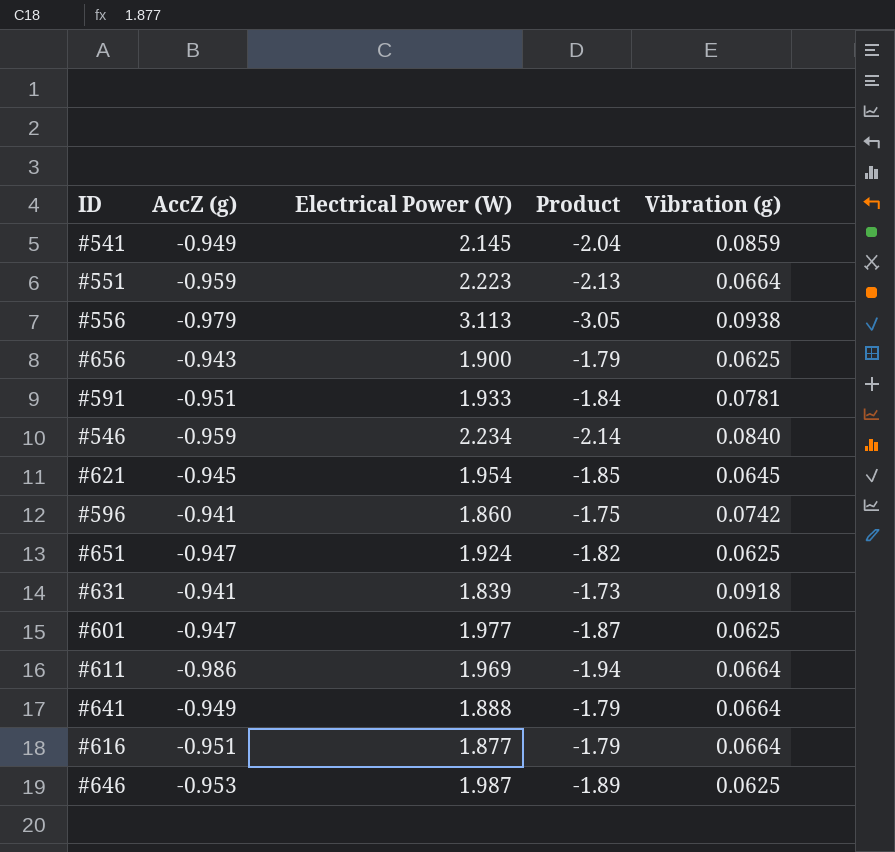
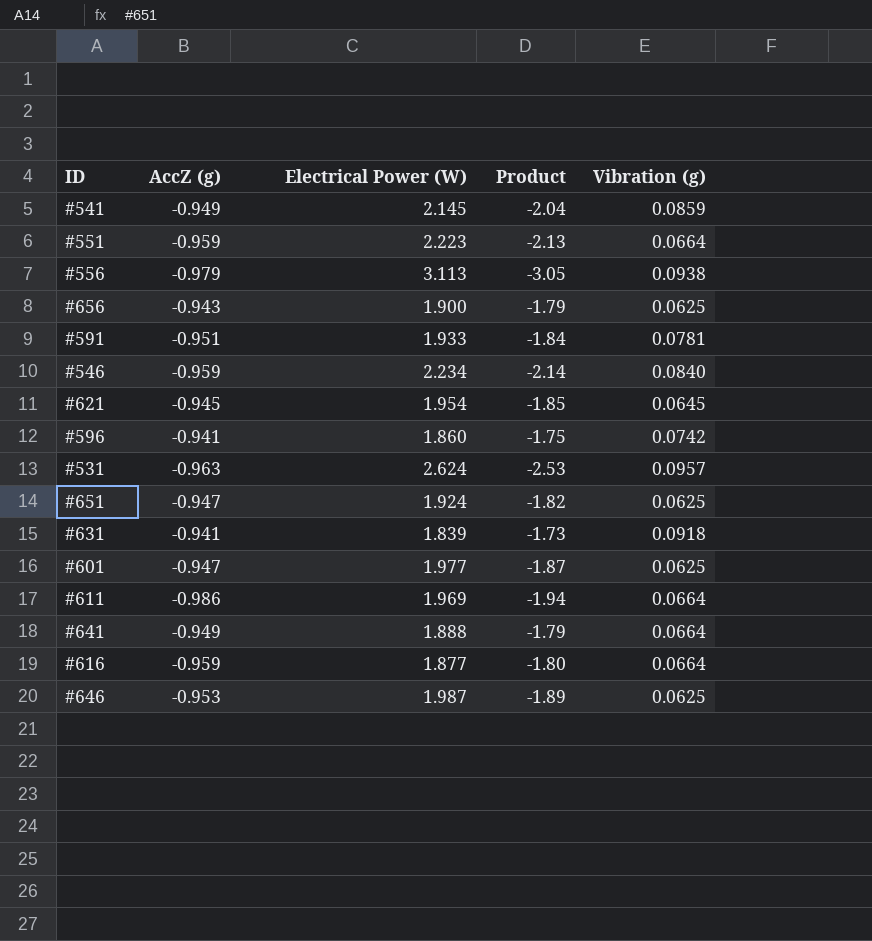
row #531: none -> -0.963 | 2.624 | -2.53 | 0.0957
#616 | AccZ (g): -0.951 -> -0.959
#616 | Product: -1.79 -> -1.80

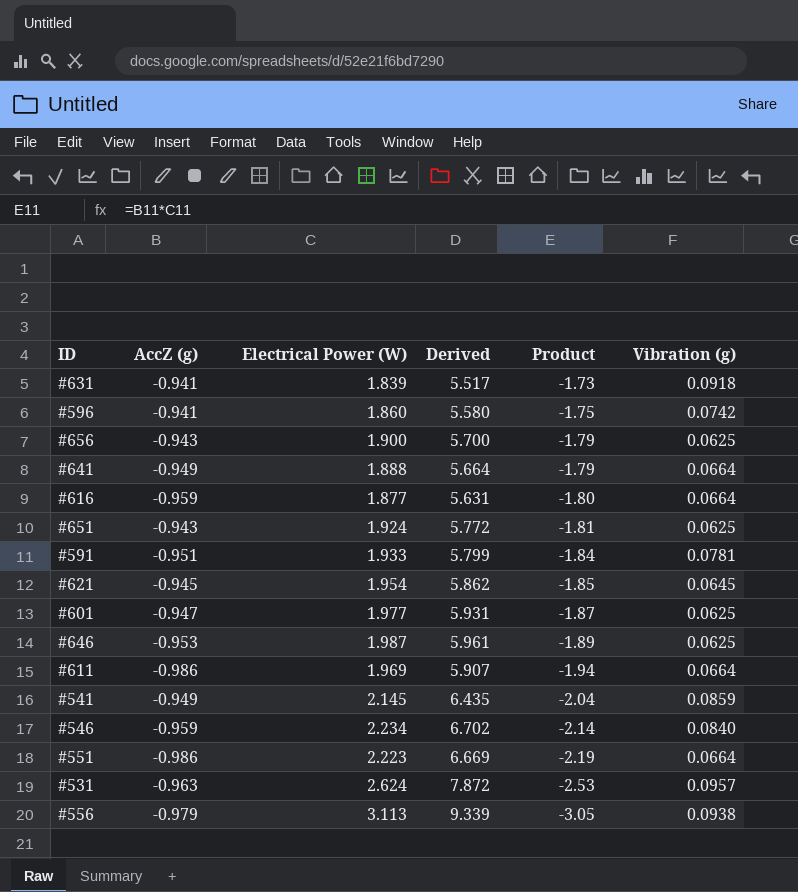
row order: none -> Product descending
column Derived | formula: none -> [Electrical Power (W)] * 3
#651 | AccZ (g): -0.947 -> -0.943
#651 | Product: -1.82 -> -1.81
#551 | AccZ (g): -0.959 -> -0.986
#551 | Product: -2.13 -> -2.19

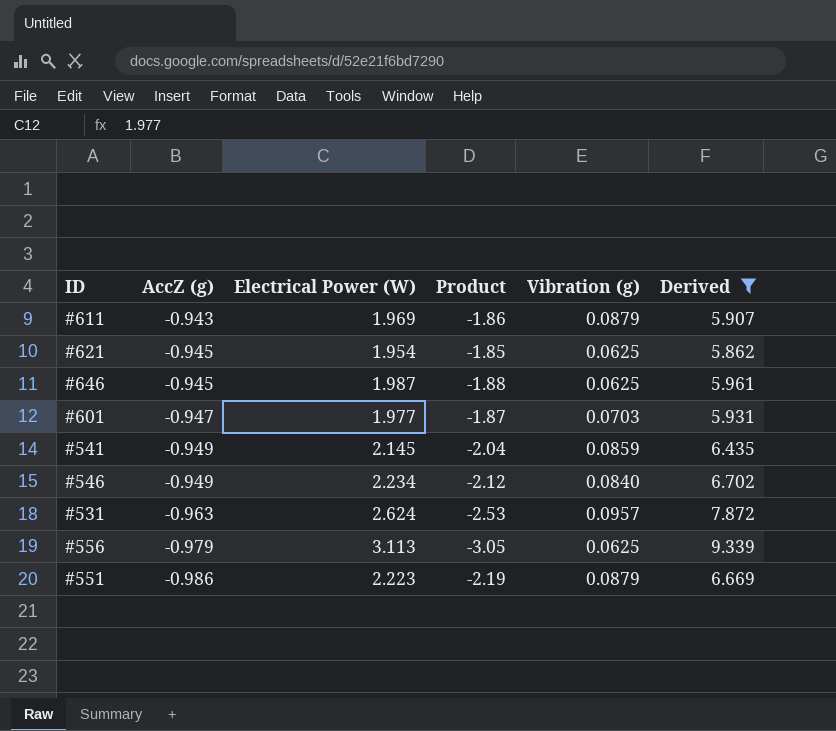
filter: none -> Derived >= 5.862
row order: Product descending -> AccZ (g) descending
column Derived | position: 4 -> 6
#611 | AccZ (g): -0.986 -> -0.943
#611 | Product: -1.94 -> -1.86
#611 | Vibration (g): 0.0664 -> 0.0879
#621 | Vibration (g): 0.0645 -> 0.0625
#646 | AccZ (g): -0.953 -> -0.945
#646 | Product: -1.89 -> -1.88
#601 | Vibration (g): 0.0625 -> 0.0703
#546 | AccZ (g): -0.959 -> -0.949
#546 | Product: -2.14 -> -2.12
#556 | Vibration (g): 0.0938 -> 0.0625
#551 | Vibration (g): 0.0664 -> 0.0879

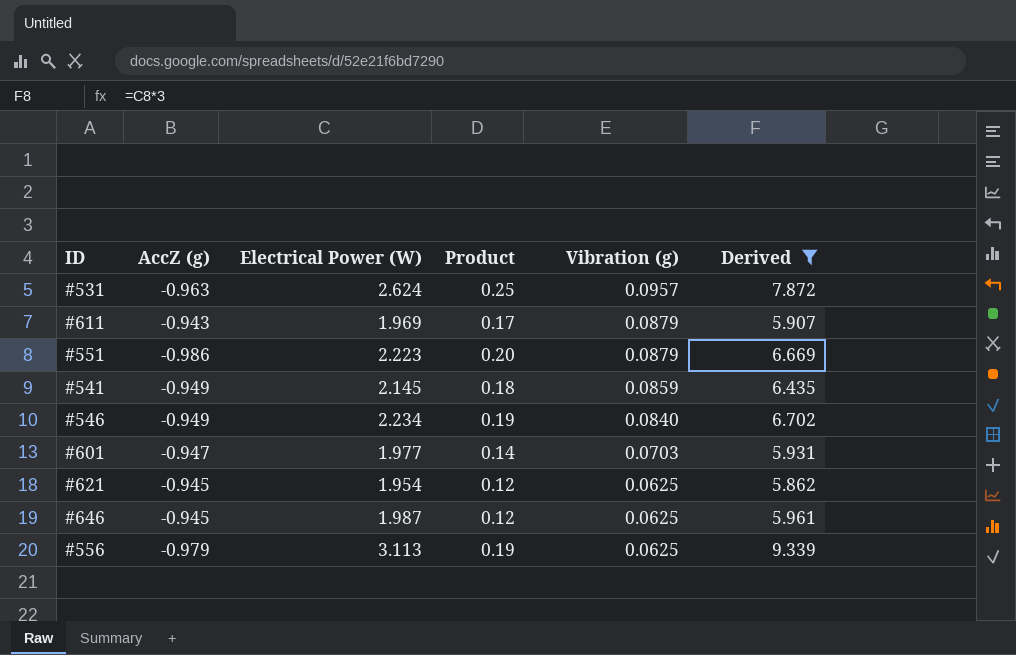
row order: AccZ (g) descending -> Vibration (g) descending
column Product | formula: [AccZ (g)] * [Electrical Power (W)] -> [Electrical Power (W)] * [Vibration (g)]

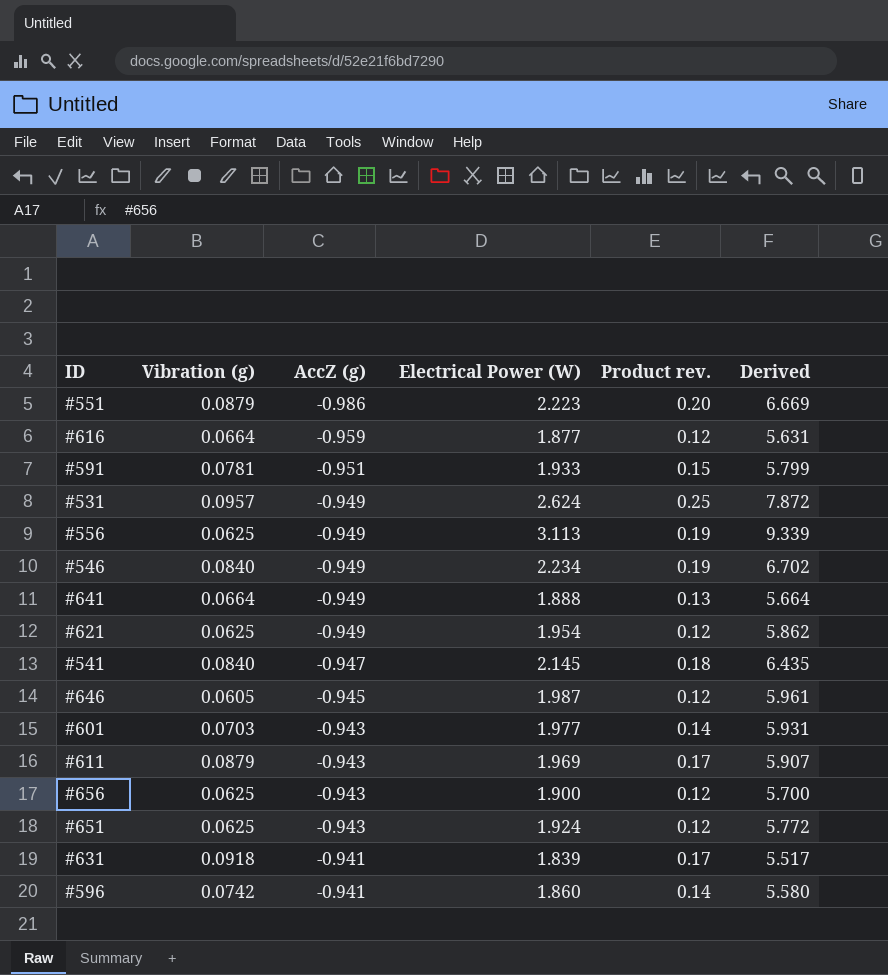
filter: Derived >= 5.862 -> none
row order: Vibration (g) descending -> AccZ (g) ascending
column Vibration (g) | position: 5 -> 2
column name: Product -> Product rev.
#531 | AccZ (g): -0.963 -> -0.949
#556 | AccZ (g): -0.979 -> -0.949
#621 | AccZ (g): -0.945 -> -0.949
#541 | Vibration (g): 0.0859 -> 0.0840
#541 | AccZ (g): -0.949 -> -0.947
#646 | Vibration (g): 0.0625 -> 0.0605
#601 | AccZ (g): -0.947 -> -0.943

